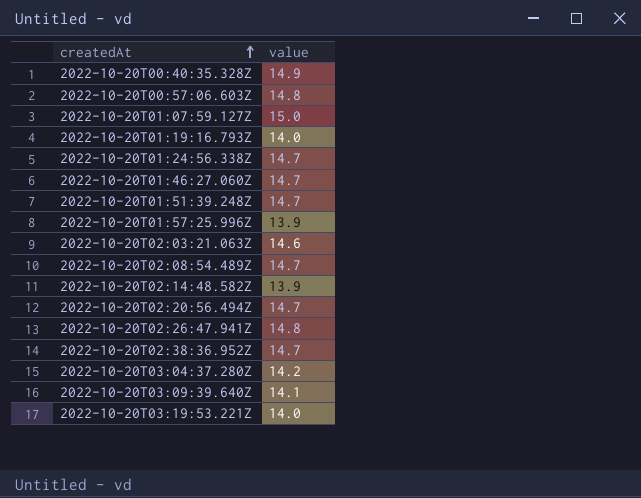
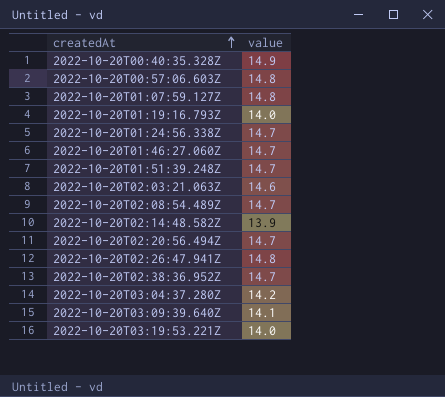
row 2022-10-20T01:57:25.996Z: 13.9 -> none
2022-10-20T01:07:59.127Z | value: 15.0 -> 14.8

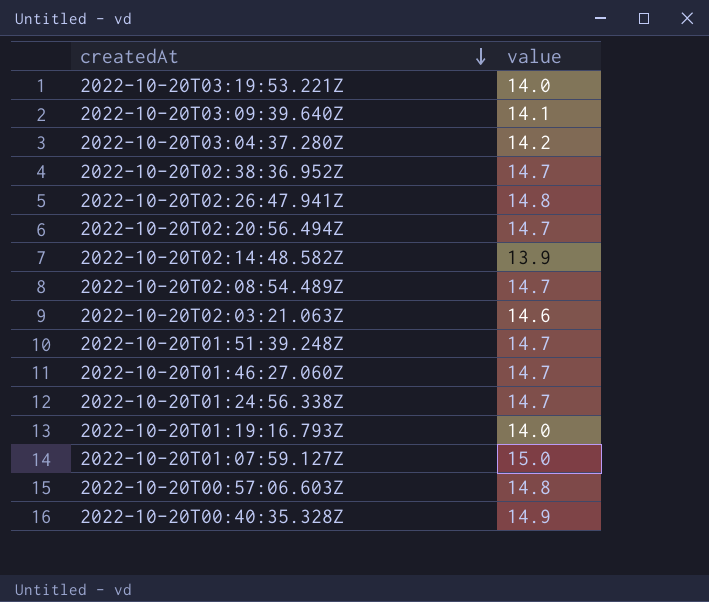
row order: createdAt ascending -> createdAt descending
2022-10-20T01:07:59.127Z | value: 14.8 -> 15.0

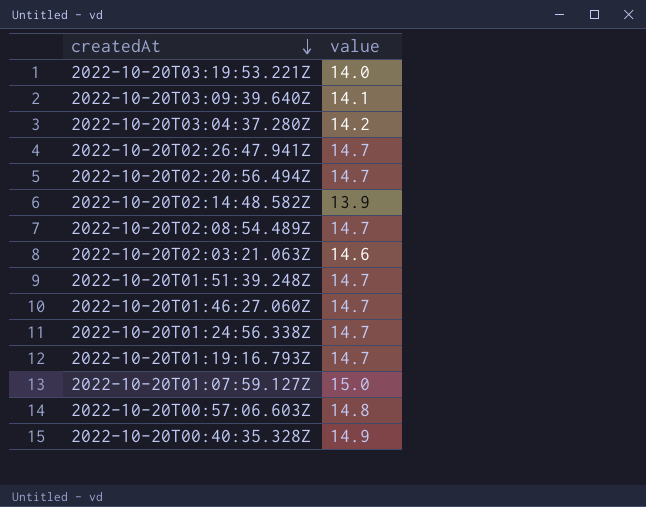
row 2022-10-20T02:38:36.952Z: 14.7 -> none
2022-10-20T02:26:47.941Z | value: 14.8 -> 14.7
2022-10-20T01:19:16.793Z | value: 14.0 -> 14.7

